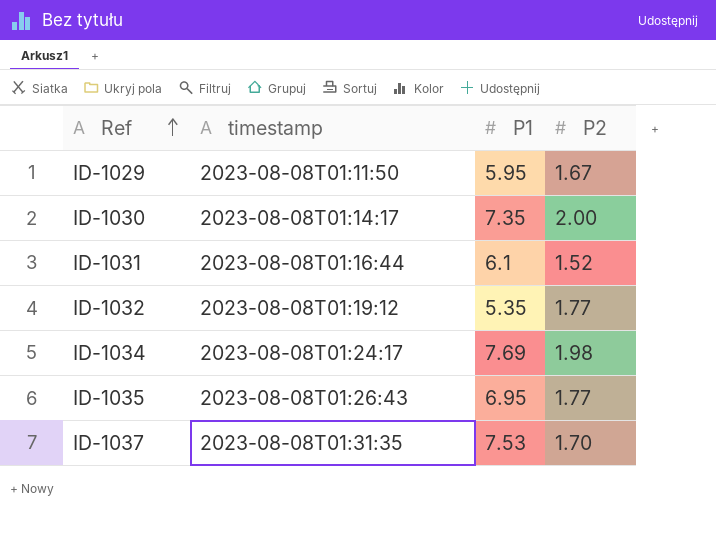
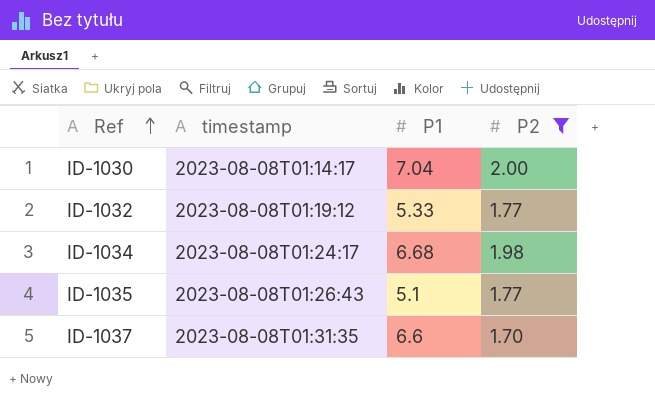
filter: none -> P2 >= 1.70
ID-1030 | P1: 7.35 -> 7.04
ID-1032 | P1: 5.35 -> 5.33
ID-1034 | P1: 7.69 -> 6.68
ID-1035 | P1: 6.95 -> 5.1
ID-1037 | P1: 7.53 -> 6.6

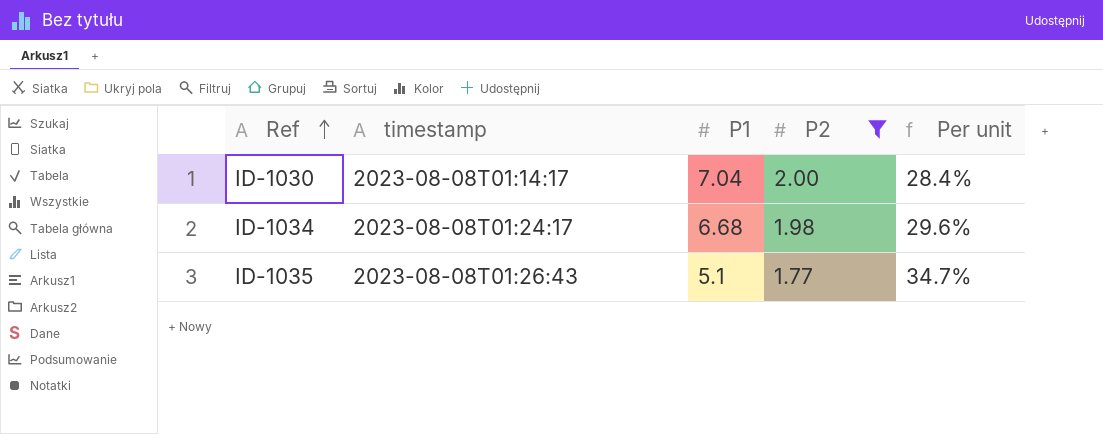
column Per unit | formula: none -> [P2] / [P1]
row ID-1032: 2023-08-08T01:19:12 | 5.33 | 1.77 -> none
row ID-1037: 2023-08-08T01:31:35 | 6.6 | 1.70 -> none

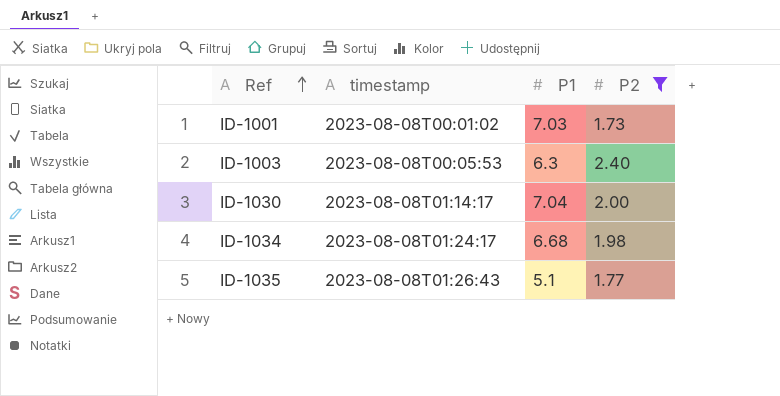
column Per unit | formula: [P2] / [P1] -> none
row ID-1001: none -> 2023-08-08T00:01:02 | 7.03 | 1.73
row ID-1003: none -> 2023-08-08T00:05:53 | 6.3 | 2.40

